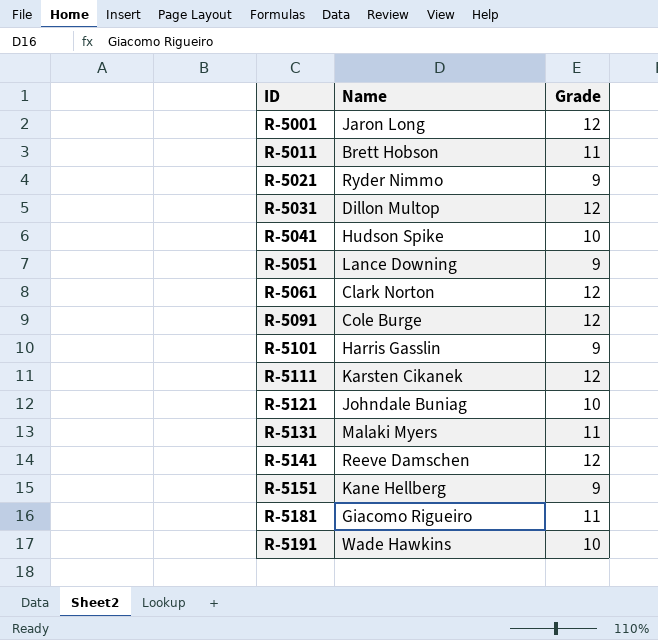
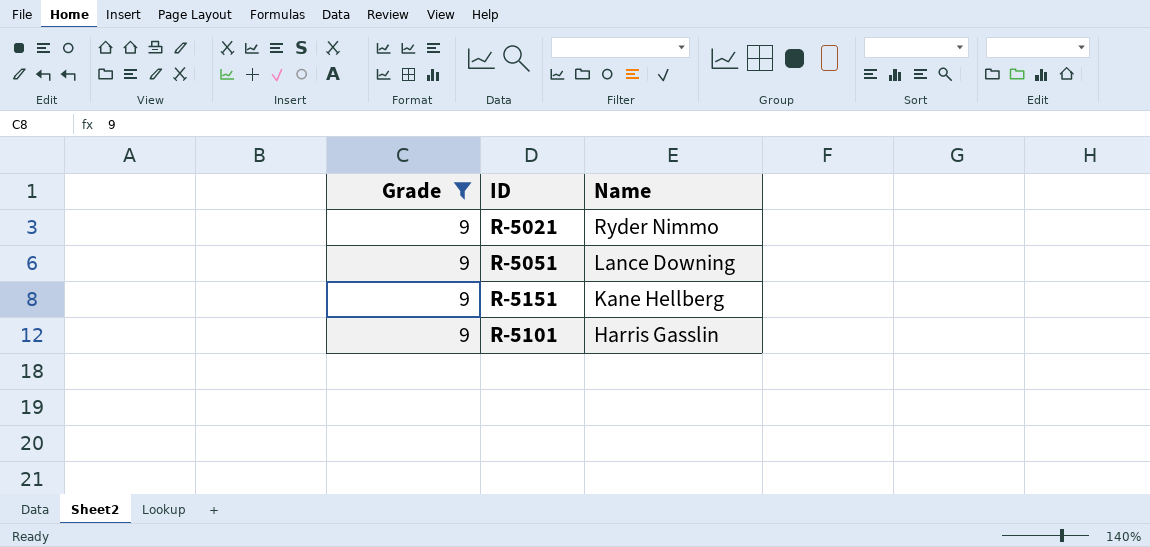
filter: none -> Grade = 9
row order: ID ascending -> Name descending
column Grade | position: 3 -> 1

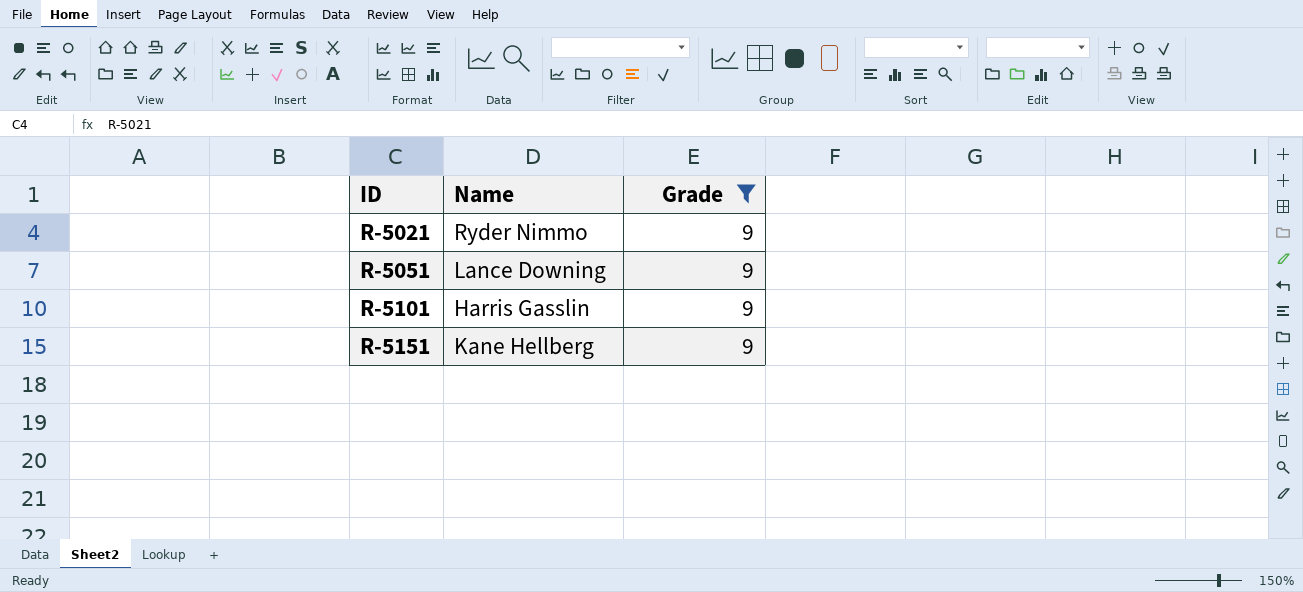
row order: Name descending -> ID ascending
column Grade | position: 1 -> 3

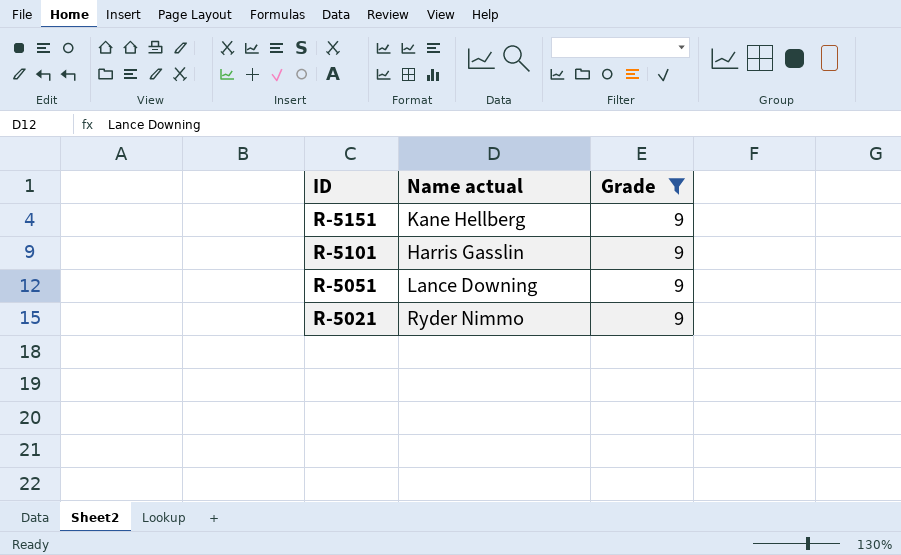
row order: ID ascending -> ID descending
column name: Name -> Name actual

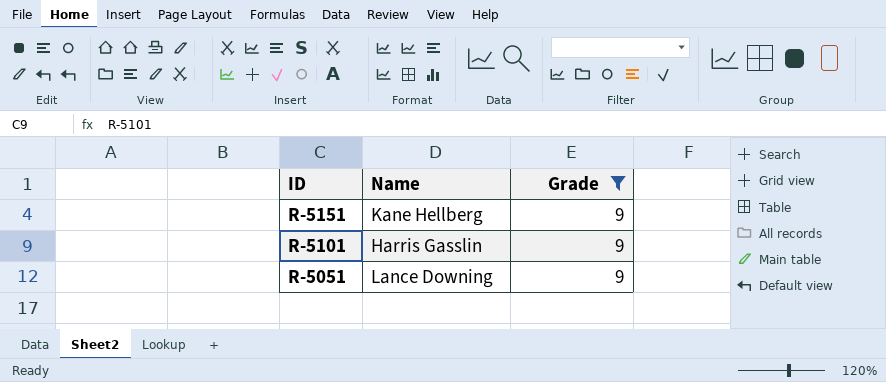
column name: Name actual -> Name
row R-5021: Ryder Nimmo | 9 -> none

